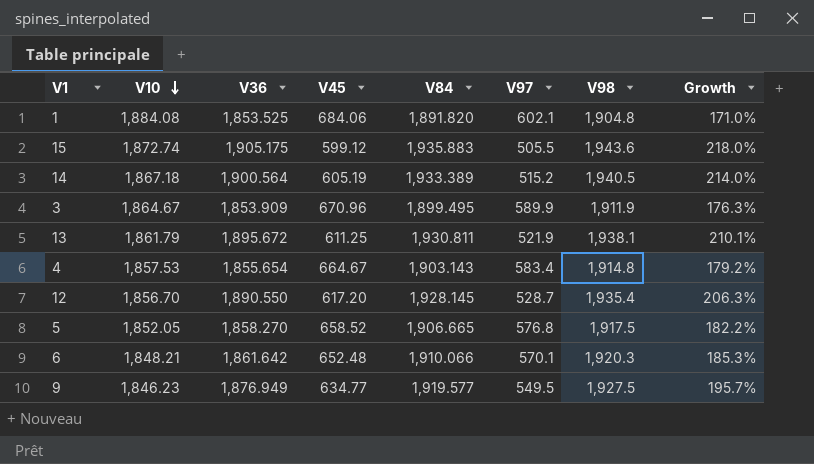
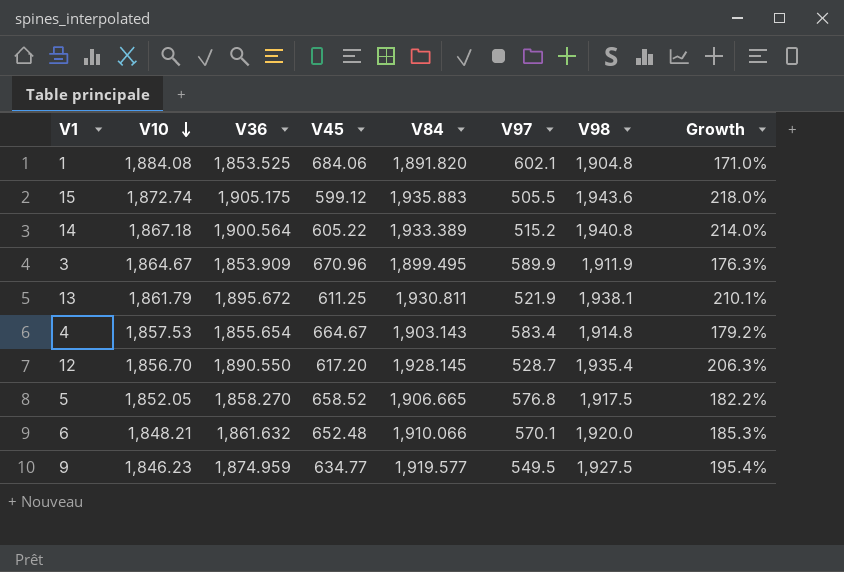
14 | V45: 605.19 -> 605.22
14 | V98: 1,940.5 -> 1,940.8
6 | V36: 1,861.642 -> 1,861.632
6 | V98: 1,920.3 -> 1,920.0
9 | V36: 1,876.949 -> 1,874.959
9 | Growth: 195.7% -> 195.4%

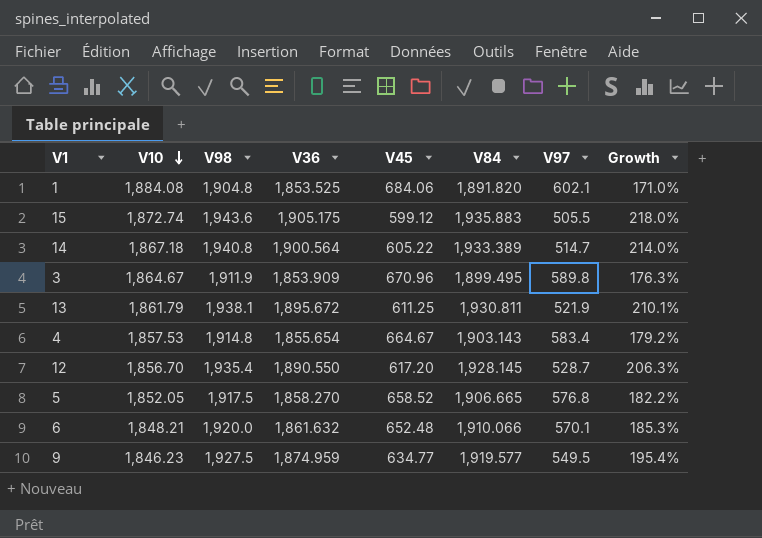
column V98 | position: 7 -> 3
14 | V97: 515.2 -> 514.7
3 | V97: 589.9 -> 589.8

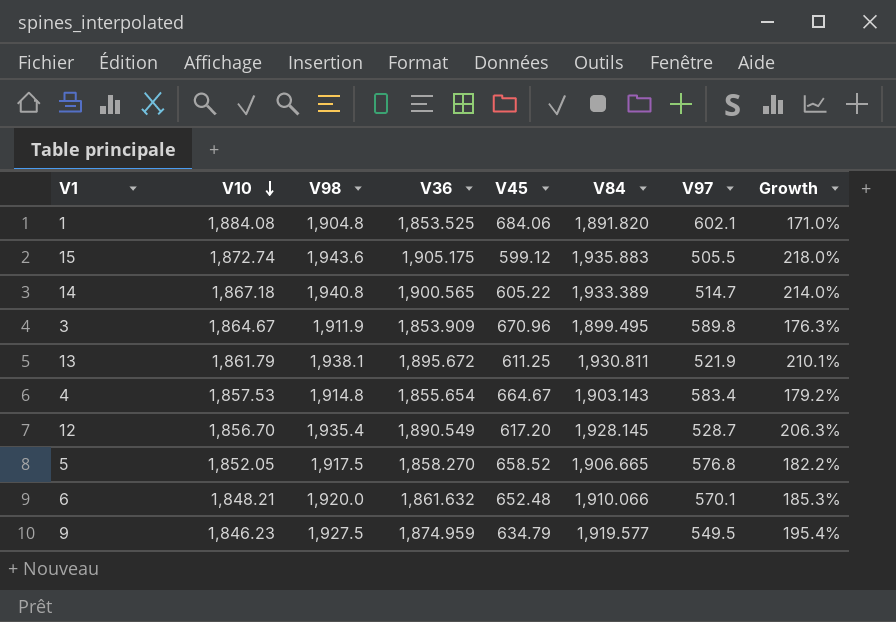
14 | V36: 1,900.564 -> 1,900.565
12 | V36: 1,890.550 -> 1,890.549
9 | V45: 634.77 -> 634.79

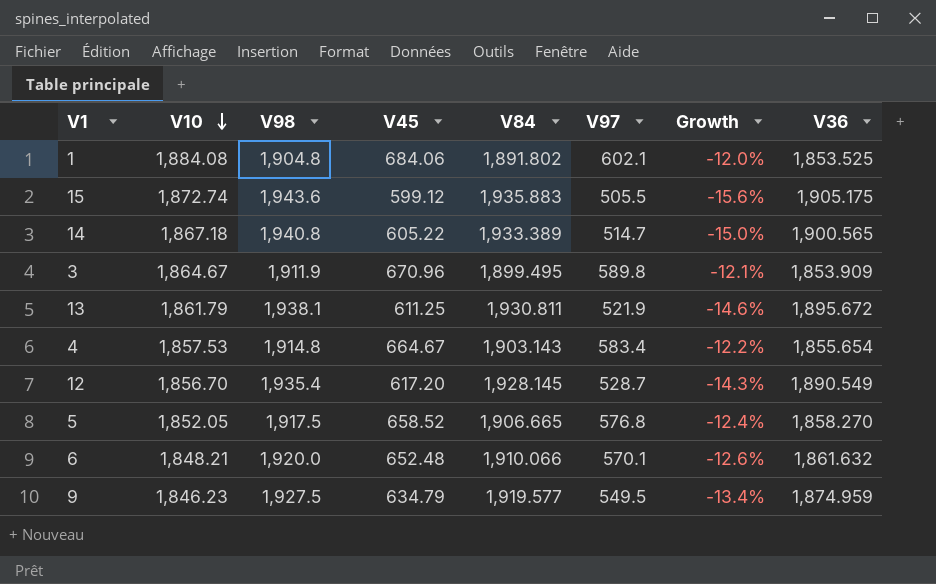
column Growth | formula: ([V36] - [V45]) / [V45] -> ([V97] - [V45]) / [V45]
column V36 | position: 4 -> 8
1 | V84: 1,891.820 -> 1,891.802

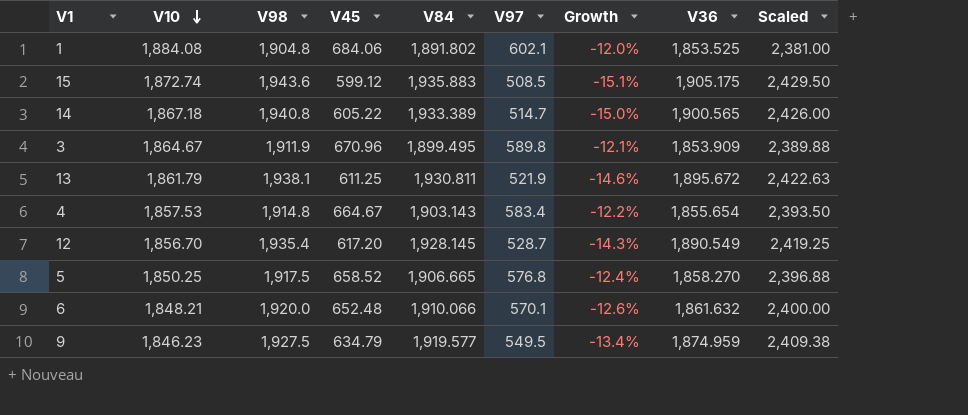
column Scaled | formula: none -> [V98] * 1.25
15 | V97: 505.5 -> 508.5
15 | Growth: -15.6% -> -15.1%
5 | V10: 1,852.05 -> 1,850.25

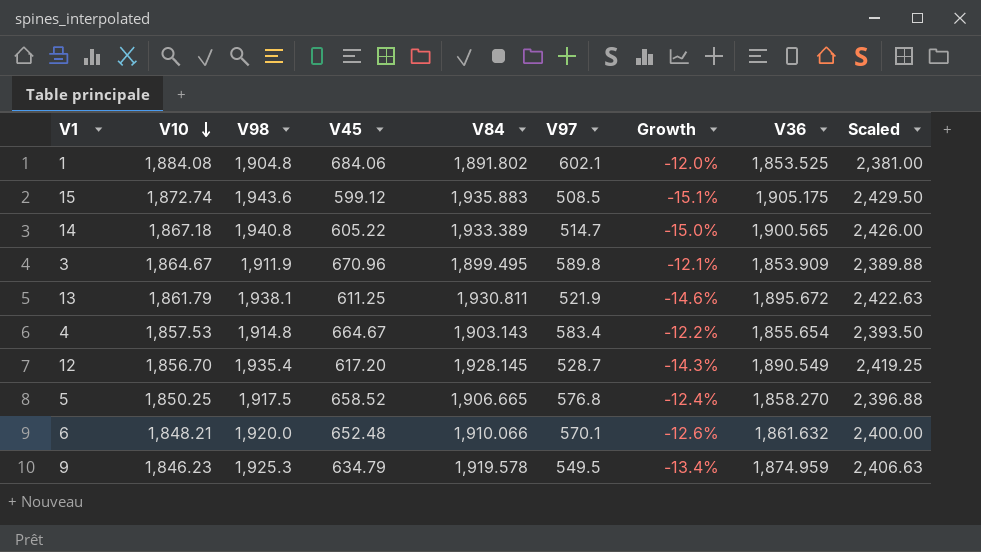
9 | V98: 1,927.5 -> 1,925.3
9 | V84: 1,919.577 -> 1,919.578
9 | Scaled: 2,409.38 -> 2,406.63

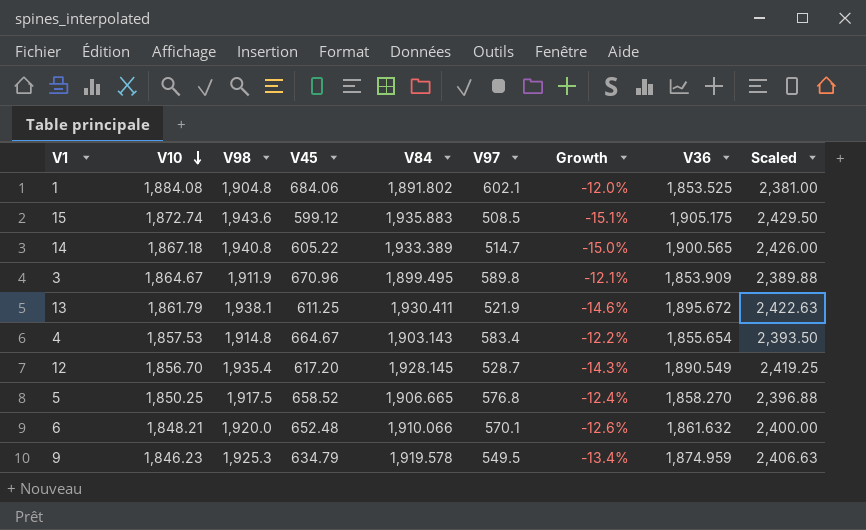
13 | V84: 1,930.811 -> 1,930.411

